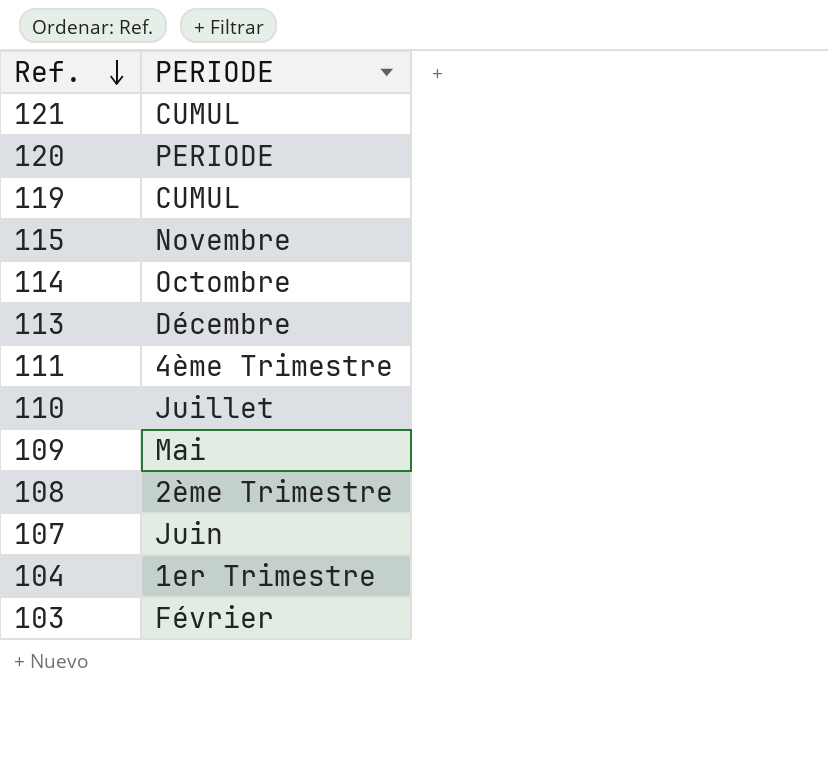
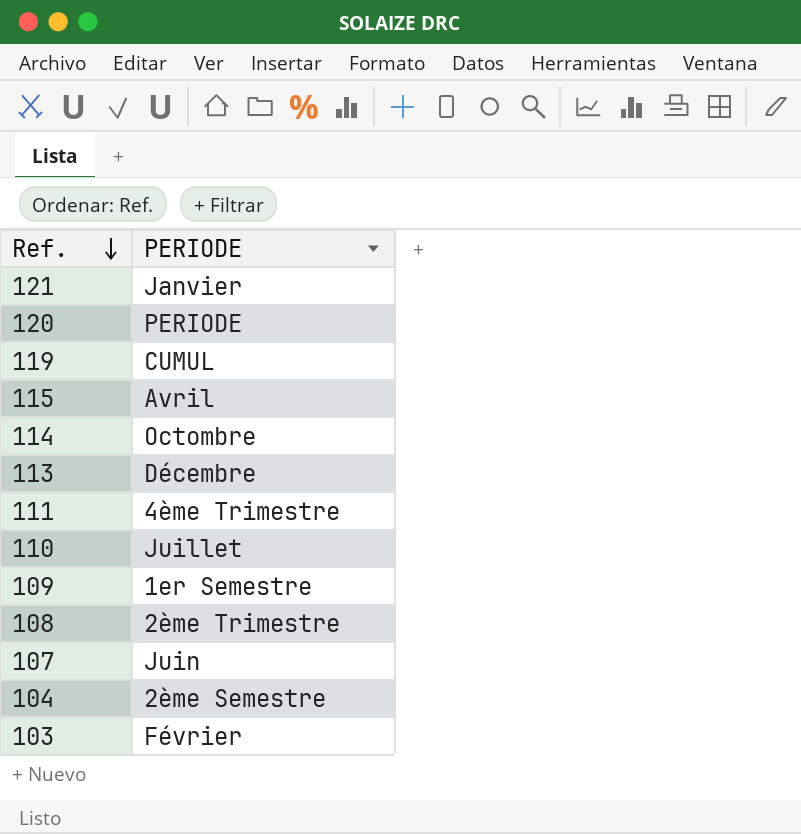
121 | PERIODE: CUMUL -> Janvier
115 | PERIODE: Novembre -> Avril
109 | PERIODE: Mai -> 1er Semestre
104 | PERIODE: 1er Trimestre -> 2ème Semestre

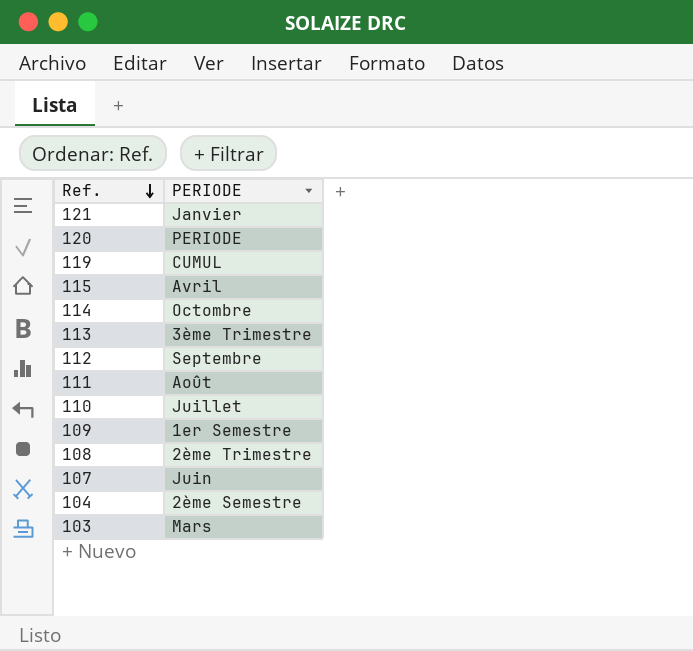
113 | PERIODE: Décembre -> 3ème Trimestre
row 112: none -> Septembre
111 | PERIODE: 4ème Trimestre -> Août
103 | PERIODE: Février -> Mars

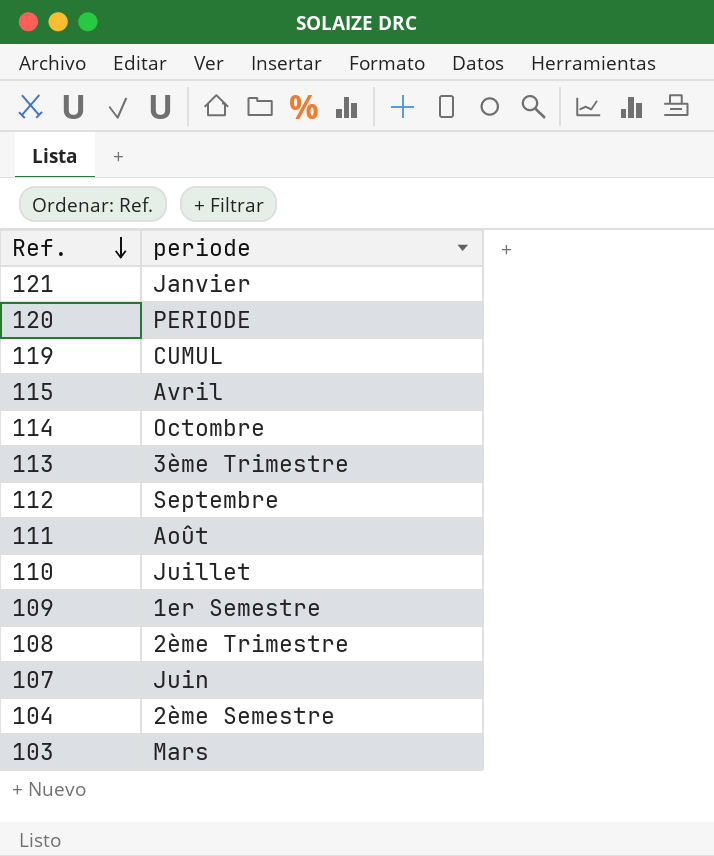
column name: PERIODE -> periode

